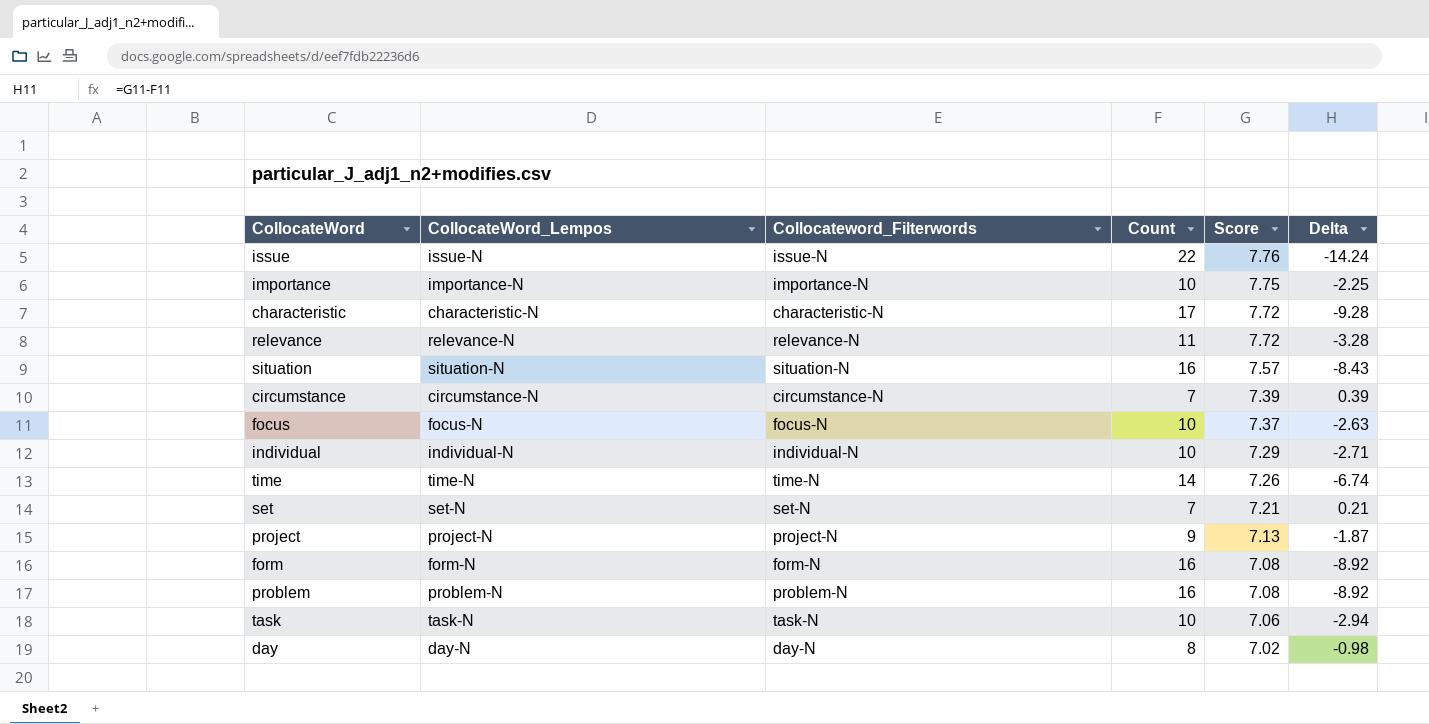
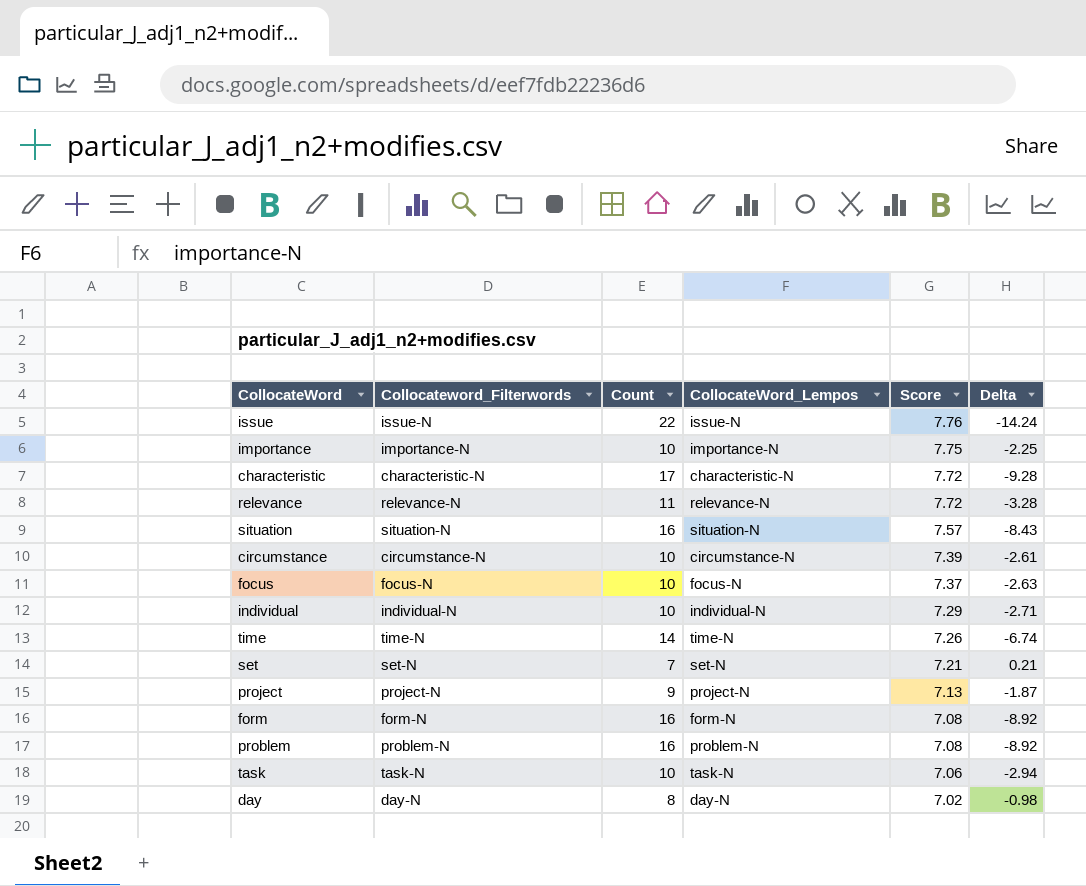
column CollocateWord_Lempos | position: 2 -> 4
circumstance | Count: 7 -> 10
circumstance | Delta: 0.39 -> -2.61

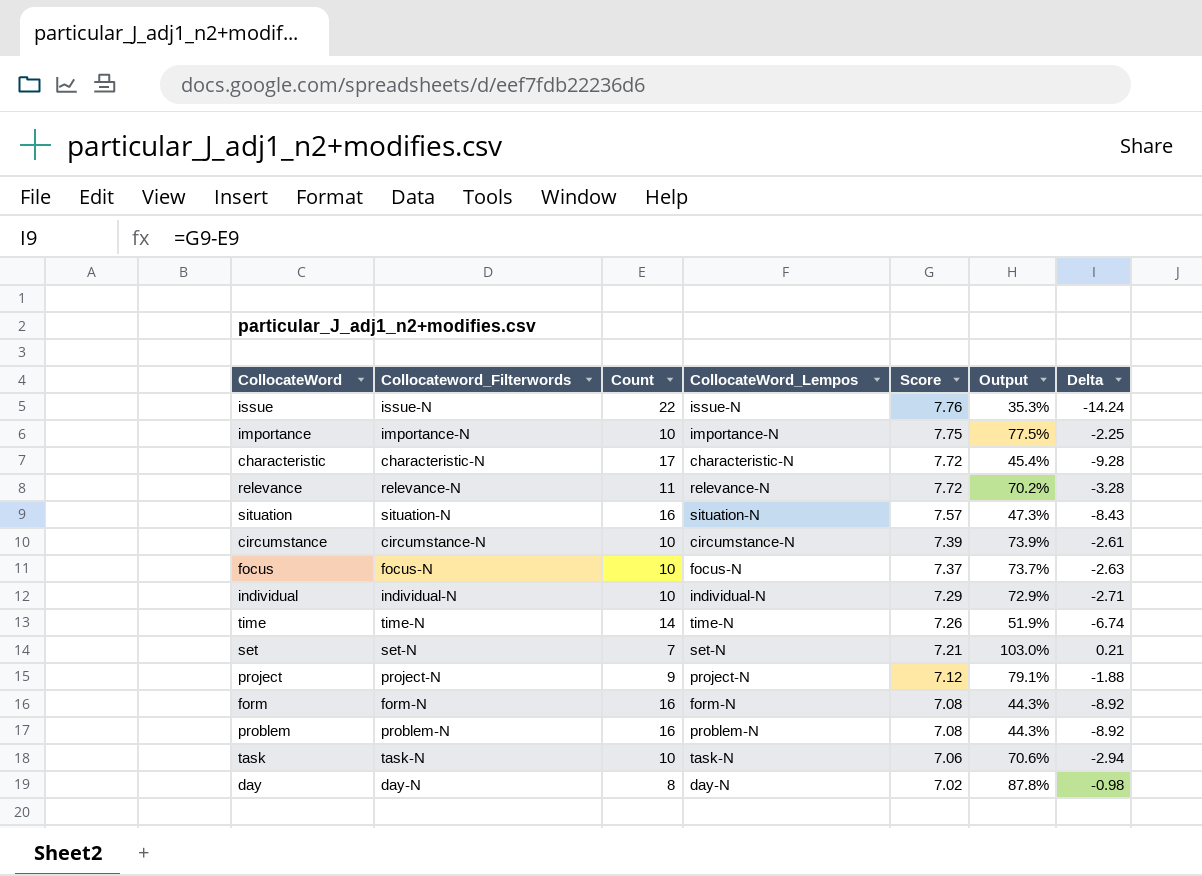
column Output | formula: none -> [Score] / [Count]
project | Score: 7.13 -> 7.12
project | Delta: -1.87 -> -1.88

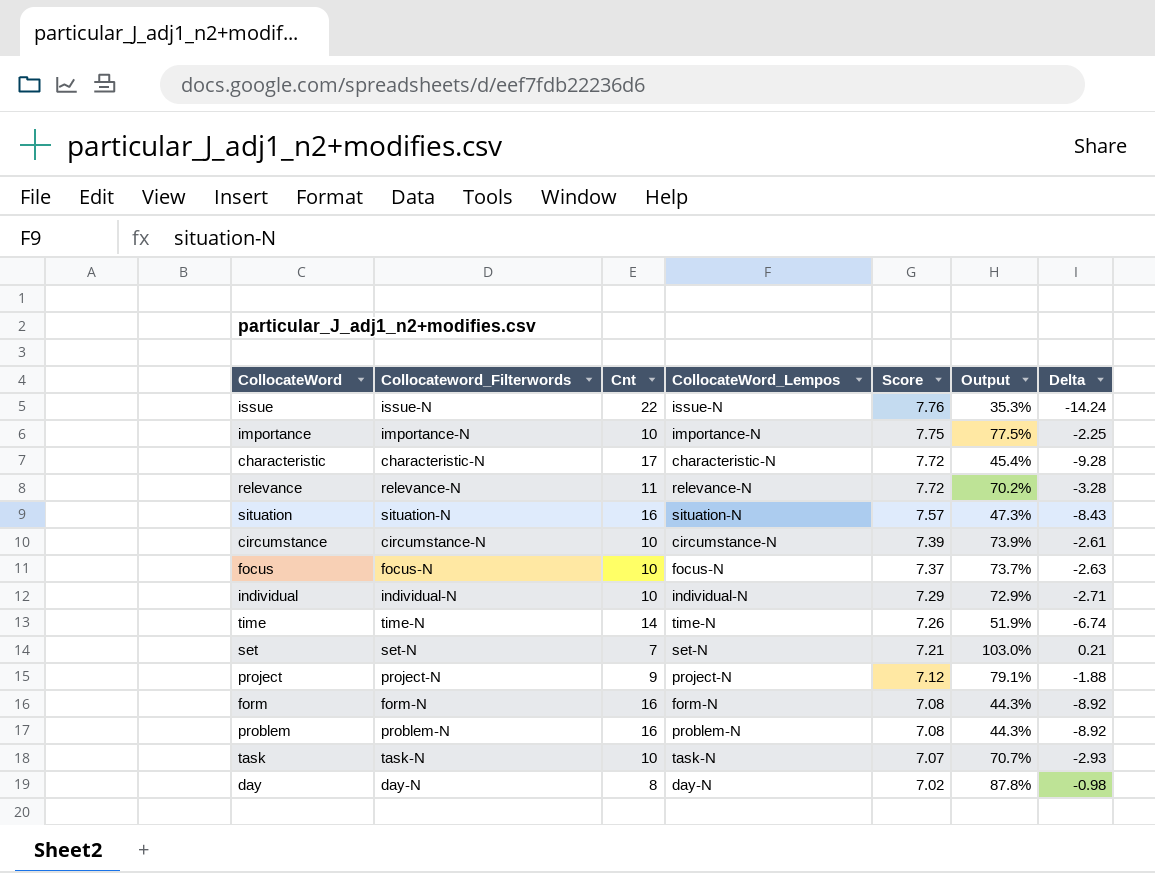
column name: Count -> Cnt
task | Score: 7.06 -> 7.07
task | Output: 70.6% -> 70.7%
task | Delta: -2.94 -> -2.93

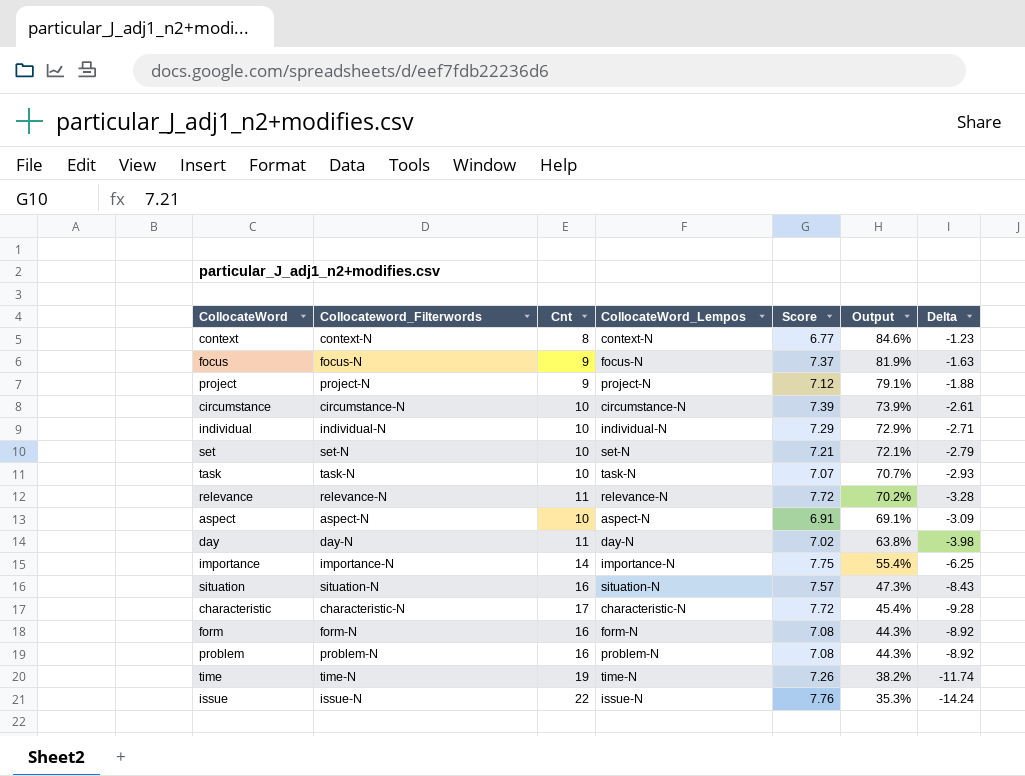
row order: Score descending -> Output descending
row context: none -> context-N | 8 | context-N | 6.77 | 84.6% | -1.23
focus | Cnt: 10 -> 9
focus | Output: 73.7% -> 81.9%
focus | Delta: -2.63 -> -1.63
set | Cnt: 7 -> 10
set | Output: 103.0% -> 72.1%
set | Delta: 0.21 -> -2.79
row aspect: none -> aspect-N | 10 | aspect-N | 6.91 | 69.1% | -3.09
day | Cnt: 8 -> 11
day | Output: 87.8% -> 63.8%
day | Delta: -0.98 -> -3.98
importance | Cnt: 10 -> 14
importance | Output: 77.5% -> 55.4%
importance | Delta: -2.25 -> -6.25
time | Cnt: 14 -> 19
time | Output: 51.9% -> 38.2%
time | Delta: -6.74 -> -11.74

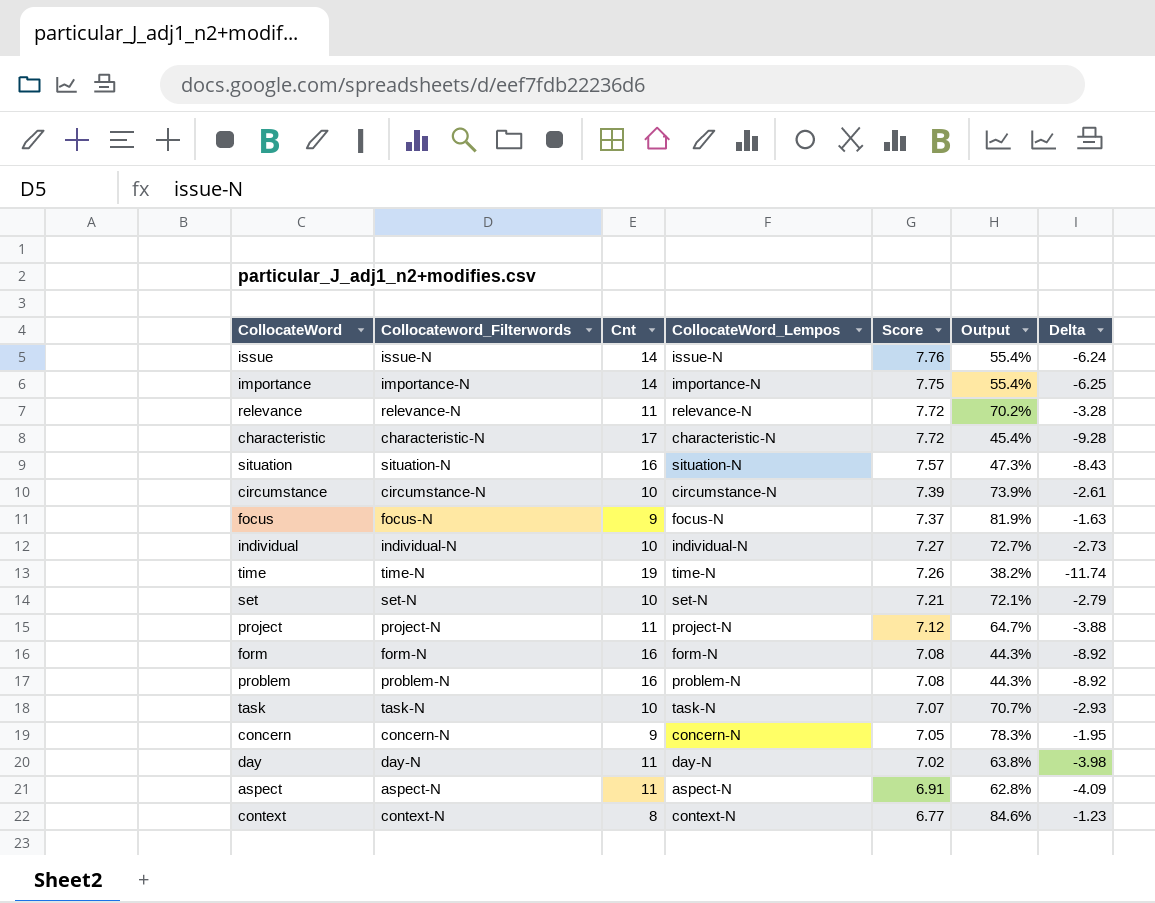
row order: Output descending -> Score descending
issue | Cnt: 22 -> 14
issue | Output: 35.3% -> 55.4%
issue | Delta: -14.24 -> -6.24
individual | Score: 7.29 -> 7.27
individual | Output: 72.9% -> 72.7%
individual | Delta: -2.71 -> -2.73
project | Cnt: 9 -> 11
project | Output: 79.1% -> 64.7%
project | Delta: -1.88 -> -3.88
row concern: none -> concern-N | 9 | concern-N | 7.05 | 78.3% | -1.95
aspect | Cnt: 10 -> 11
aspect | Output: 69.1% -> 62.8%
aspect | Delta: -3.09 -> -4.09

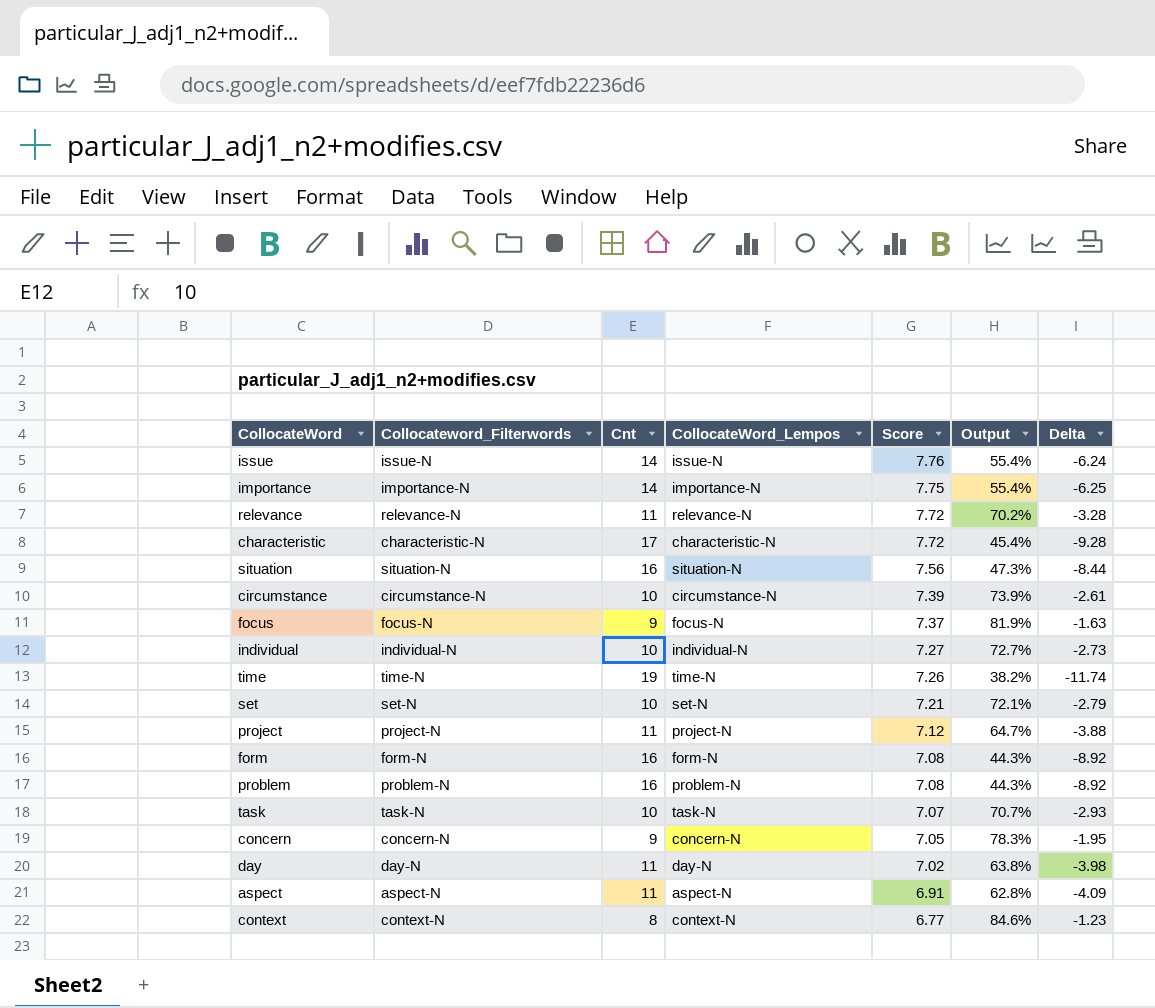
situation | Score: 7.57 -> 7.56
situation | Delta: -8.43 -> -8.44

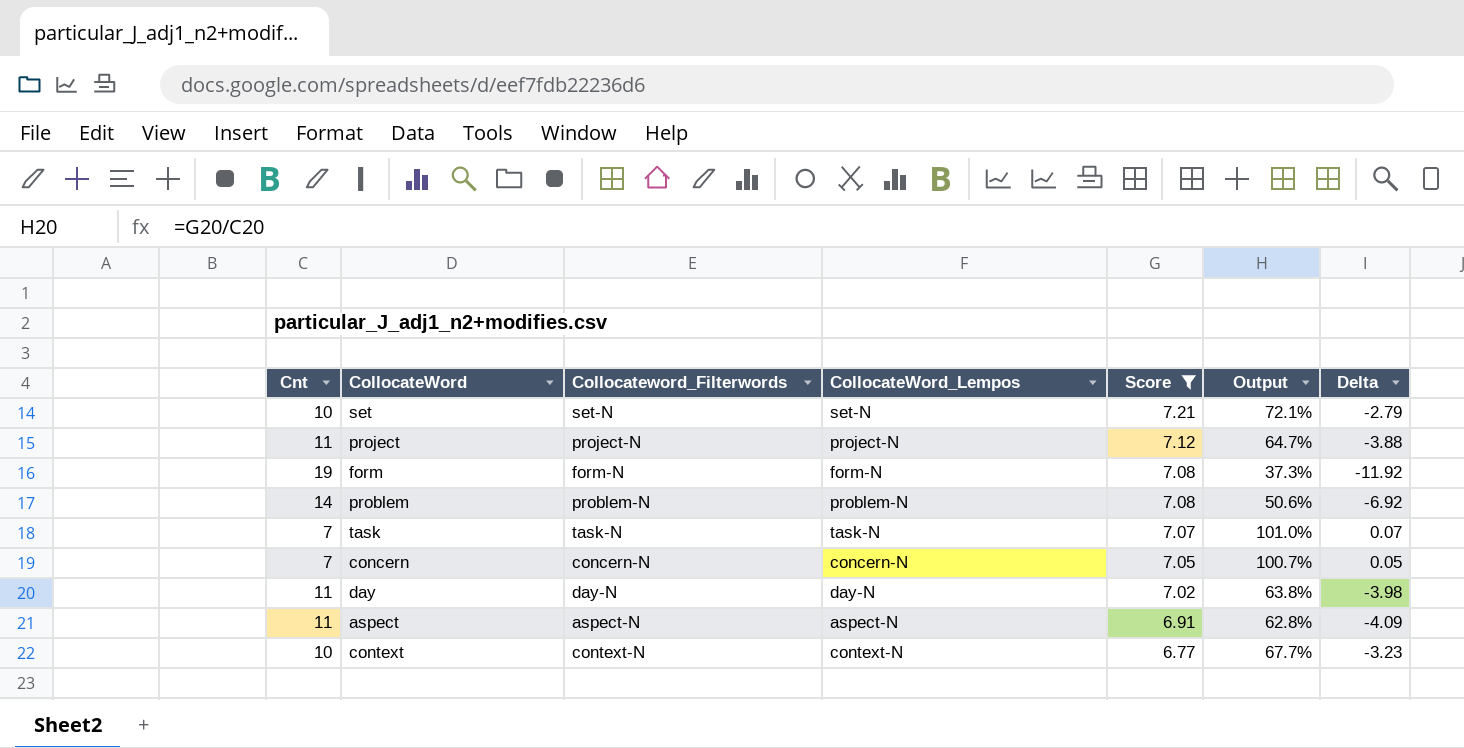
filter: none -> Score <= 7.21
column Cnt | position: 3 -> 1
form | Cnt: 16 -> 19
form | Output: 44.3% -> 37.3%
form | Delta: -8.92 -> -11.92
problem | Cnt: 16 -> 14
problem | Output: 44.3% -> 50.6%
problem | Delta: -8.92 -> -6.92
task | Cnt: 10 -> 7
task | Output: 70.7% -> 101.0%
task | Delta: -2.93 -> 0.07
concern | Cnt: 9 -> 7
concern | Output: 78.3% -> 100.7%
concern | Delta: -1.95 -> 0.05
context | Cnt: 8 -> 10
context | Output: 84.6% -> 67.7%
context | Delta: -1.23 -> -3.23

